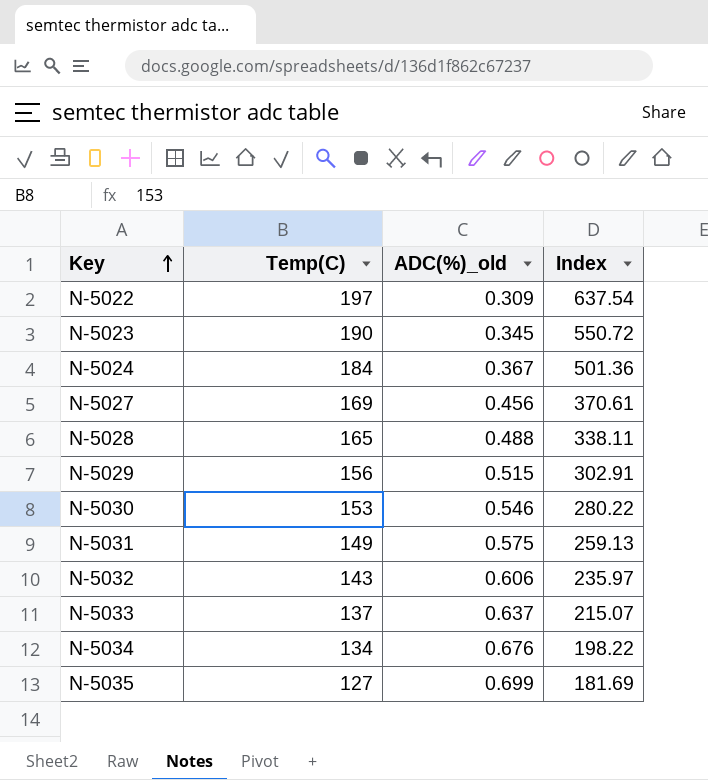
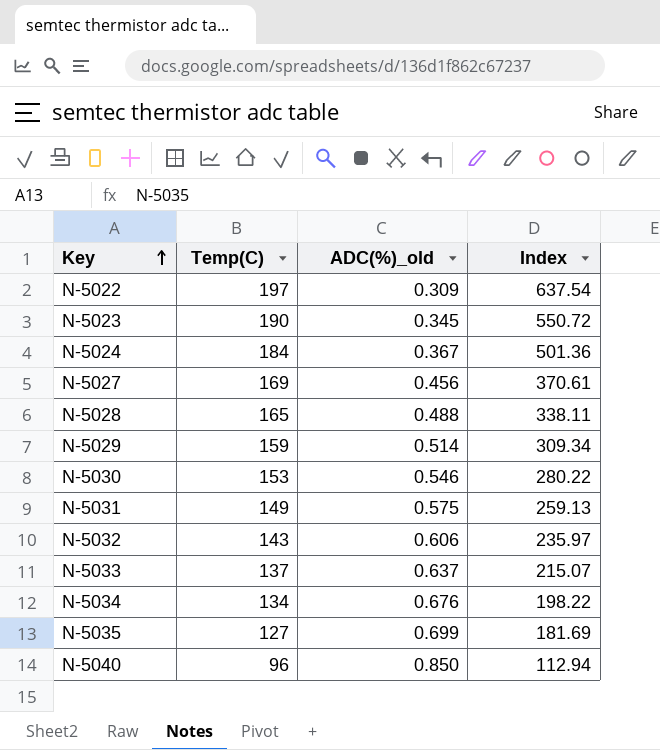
N-5029 | Temp(C): 156 -> 159
N-5029 | ADC(%)_old: 0.515 -> 0.514
N-5029 | Index: 302.91 -> 309.34
row N-5040: none -> 96 | 0.850 | 112.94

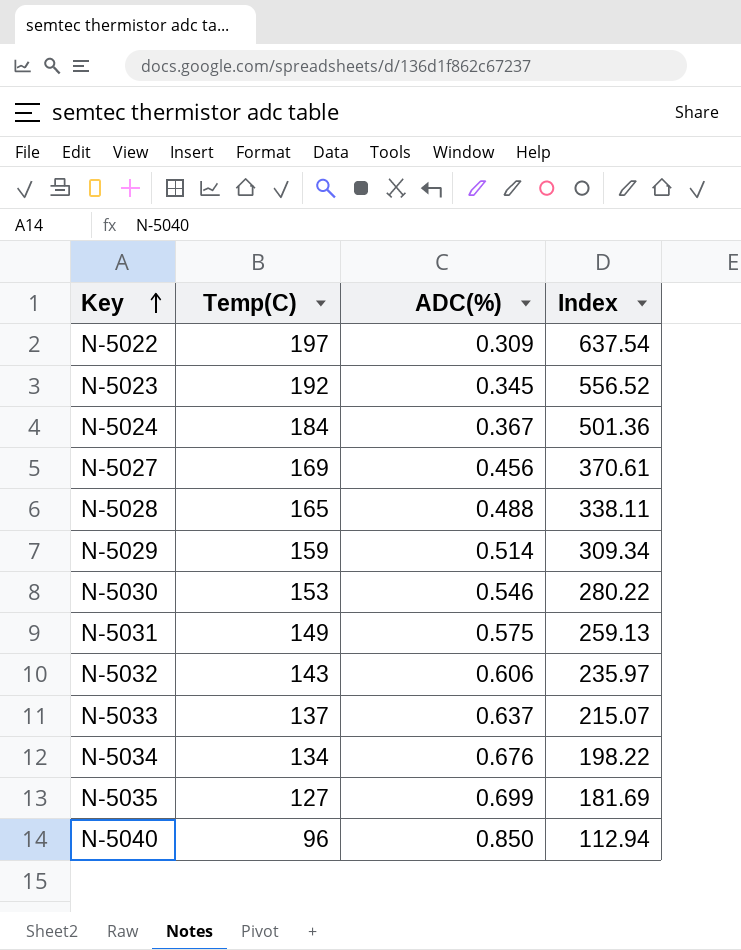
column name: ADC(%)_old -> ADC(%)
N-5023 | Temp(C): 190 -> 192
N-5023 | Index: 550.72 -> 556.52

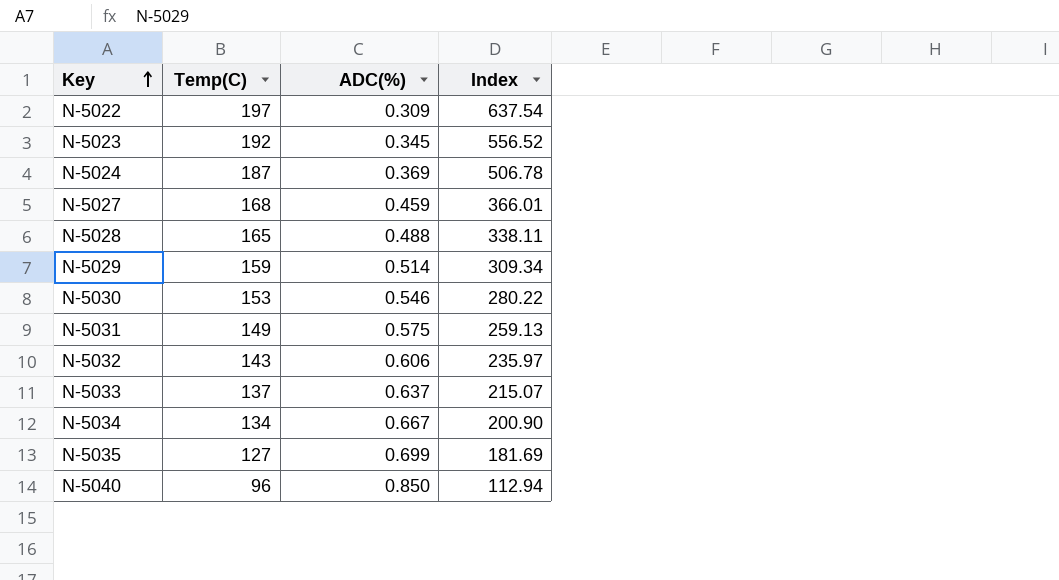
N-5024 | Temp(C): 184 -> 187
N-5024 | ADC(%): 0.367 -> 0.369
N-5024 | Index: 501.36 -> 506.78
N-5027 | Temp(C): 169 -> 168
N-5027 | ADC(%): 0.456 -> 0.459
N-5027 | Index: 370.61 -> 366.01
N-5034 | ADC(%): 0.676 -> 0.667
N-5034 | Index: 198.22 -> 200.90

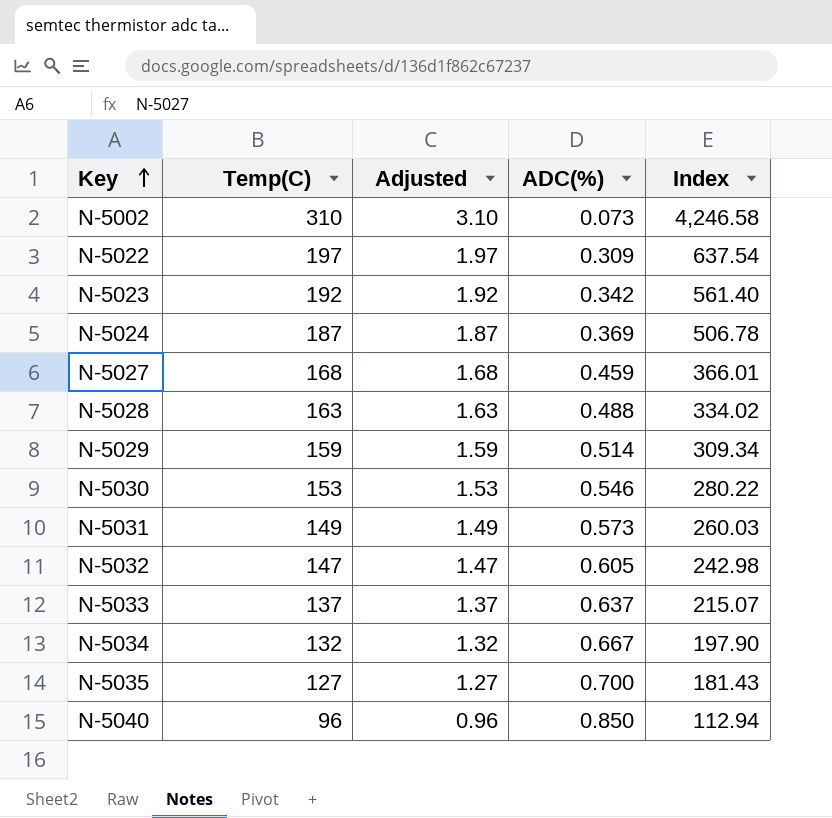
column Adjusted | formula: none -> [Temp(C)] * 0.01
row N-5002: none -> 310 | 3.10 | 0.073 | 4,246.58
N-5023 | ADC(%): 0.345 -> 0.342
N-5023 | Index: 556.52 -> 561.40
N-5028 | Temp(C): 165 -> 163
N-5028 | Index: 338.11 -> 334.02
N-5031 | ADC(%): 0.575 -> 0.573
N-5031 | Index: 259.13 -> 260.03
N-5032 | Temp(C): 143 -> 147
N-5032 | ADC(%): 0.606 -> 0.605
N-5032 | Index: 235.97 -> 242.98
N-5034 | Temp(C): 134 -> 132
N-5034 | Index: 200.90 -> 197.90
N-5035 | ADC(%): 0.699 -> 0.700
N-5035 | Index: 181.69 -> 181.43

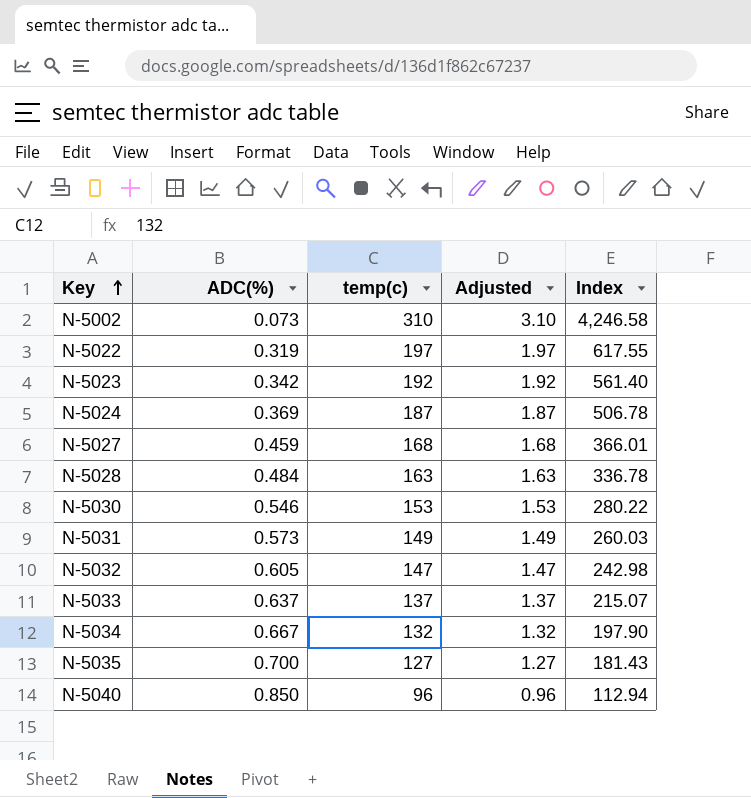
column ADC(%) | position: 4 -> 2
column name: Temp(C) -> temp(c)
row N-5029: 159 | 1.59 | 0.514 | 309.34 -> none
N-5022 | ADC(%): 0.309 -> 0.319
N-5022 | Index: 637.54 -> 617.55
N-5028 | ADC(%): 0.488 -> 0.484
N-5028 | Index: 334.02 -> 336.78

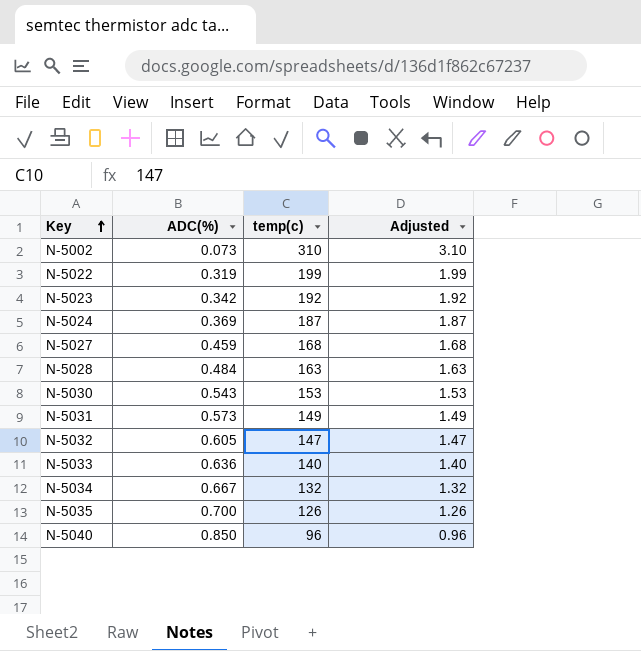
column Index | formula: [temp(c)] / [ADC(%)] -> none
N-5022 | temp(c): 197 -> 199
N-5022 | Adjusted: 1.97 -> 1.99
N-5030 | ADC(%): 0.546 -> 0.543
N-5033 | ADC(%): 0.637 -> 0.636
N-5033 | temp(c): 137 -> 140
N-5033 | Adjusted: 1.37 -> 1.40
N-5035 | temp(c): 127 -> 126
N-5035 | Adjusted: 1.27 -> 1.26

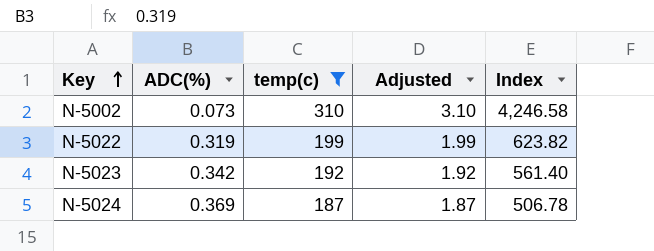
filter: none -> temp(c) >= 187
column Index | formula: none -> [temp(c)] / [ADC(%)]

